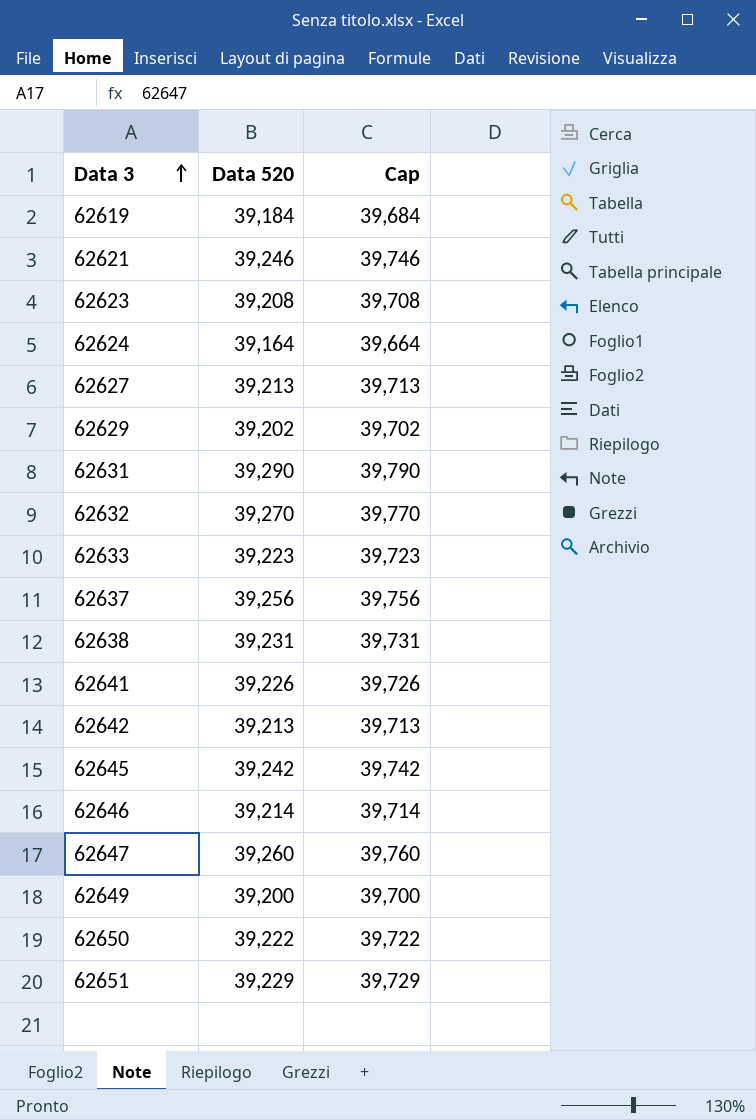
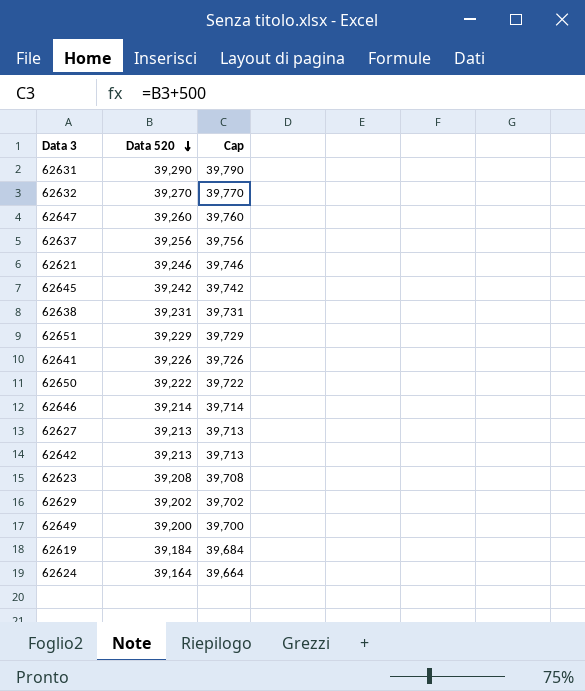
row order: Data 3 ascending -> Data 520 descending
row 62633: 39,223 | 39,723 -> none

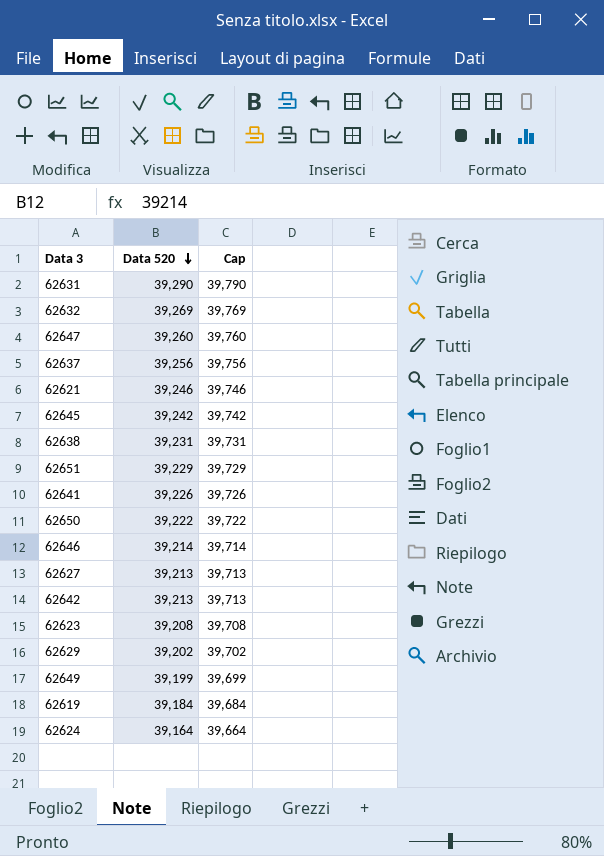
62632 | Data 520: 39,270 -> 39,269
62632 | Cap: 39,770 -> 39,769
62649 | Data 520: 39,200 -> 39,199
62649 | Cap: 39,700 -> 39,699

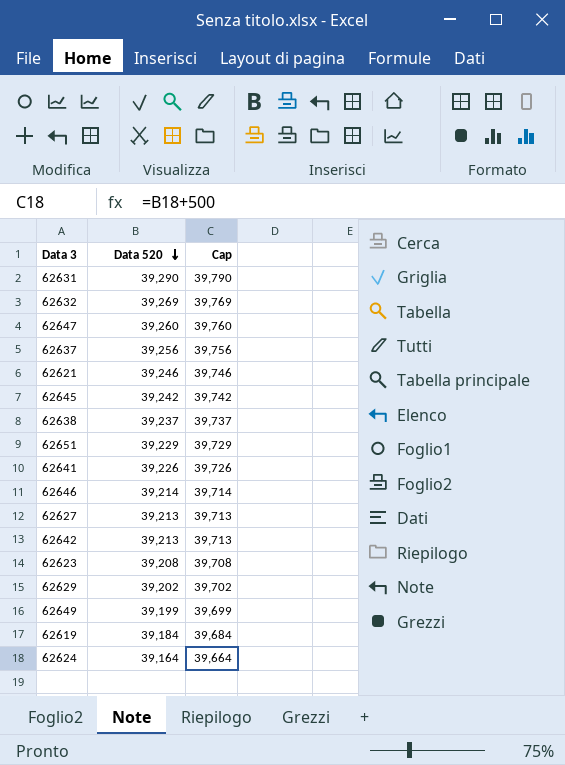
row 62650: 39,222 | 39,722 -> none
62638 | Data 520: 39,231 -> 39,237
62638 | Cap: 39,731 -> 39,737

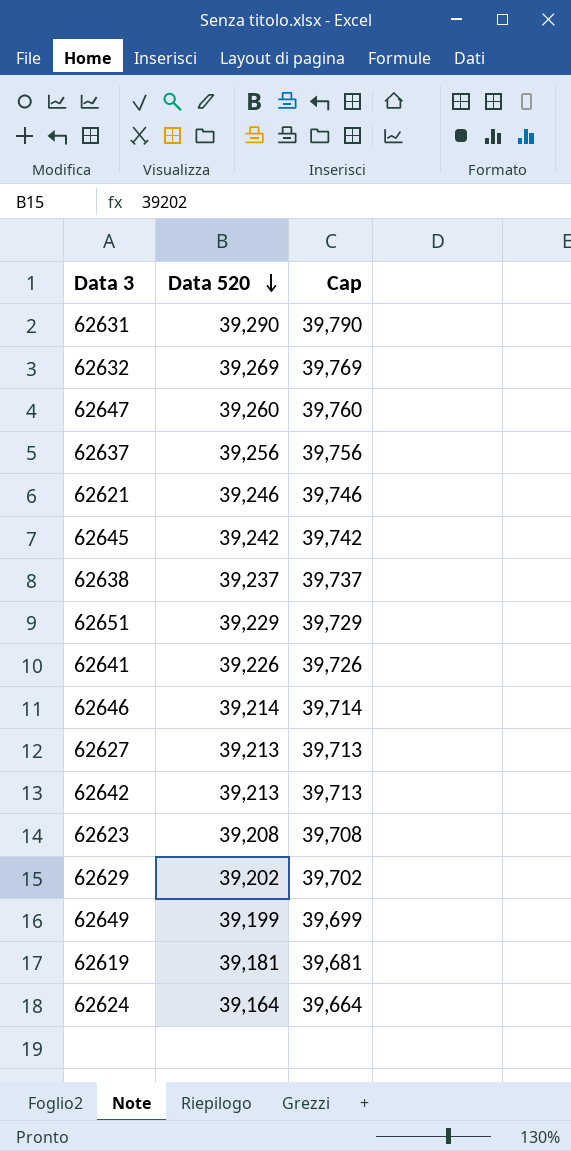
62619 | Data 520: 39,184 -> 39,181
62619 | Cap: 39,684 -> 39,681

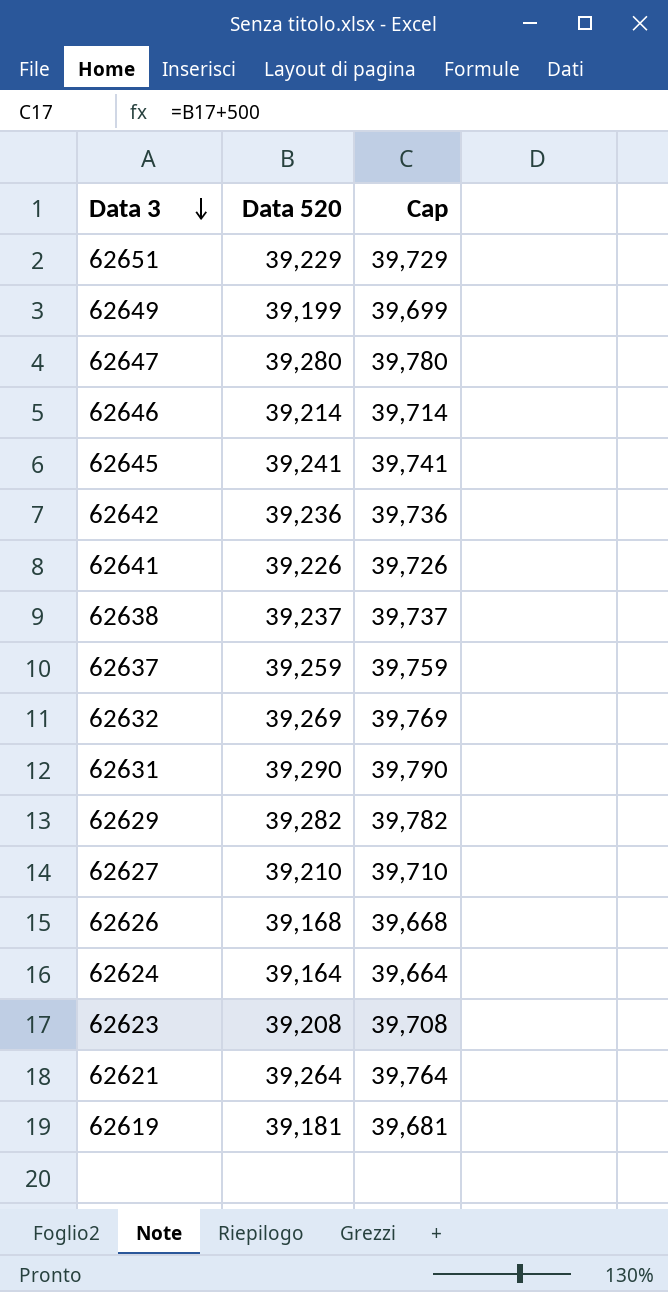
row order: Data 520 descending -> Data 3 descending
62647 | Data 520: 39,260 -> 39,280
62647 | Cap: 39,760 -> 39,780
62645 | Data 520: 39,242 -> 39,241
62645 | Cap: 39,742 -> 39,741
62642 | Data 520: 39,213 -> 39,236
62642 | Cap: 39,713 -> 39,736
62637 | Data 520: 39,256 -> 39,259
62637 | Cap: 39,756 -> 39,759
62629 | Data 520: 39,202 -> 39,282
62629 | Cap: 39,702 -> 39,782
62627 | Data 520: 39,213 -> 39,210
62627 | Cap: 39,713 -> 39,710
row 62626: none -> 39,168 | 39,668
62621 | Data 520: 39,246 -> 39,264
62621 | Cap: 39,746 -> 39,764

